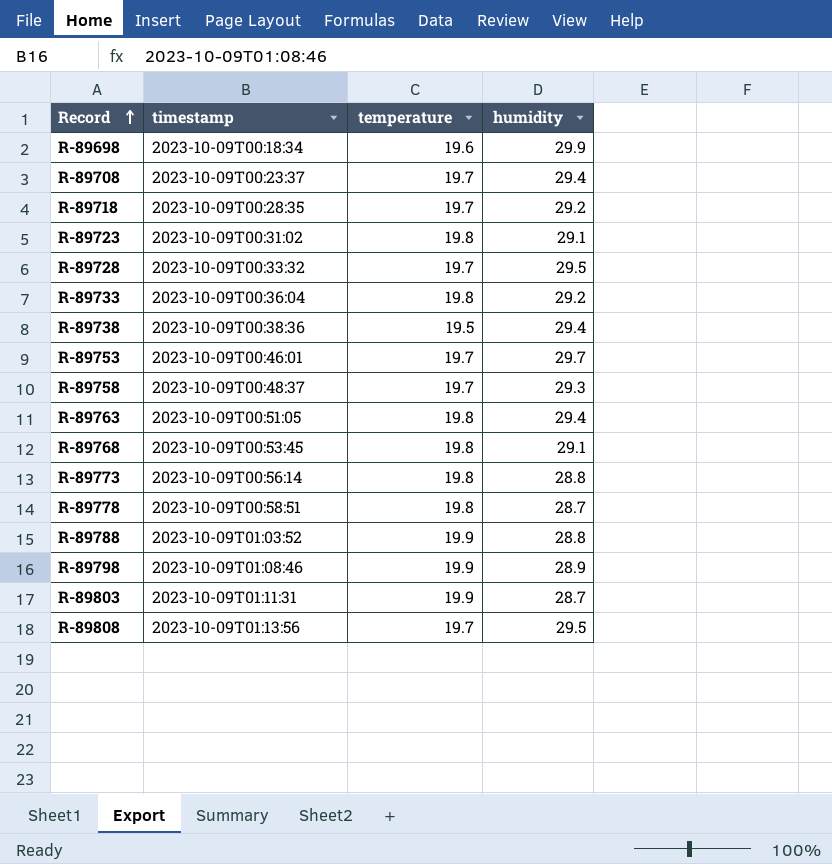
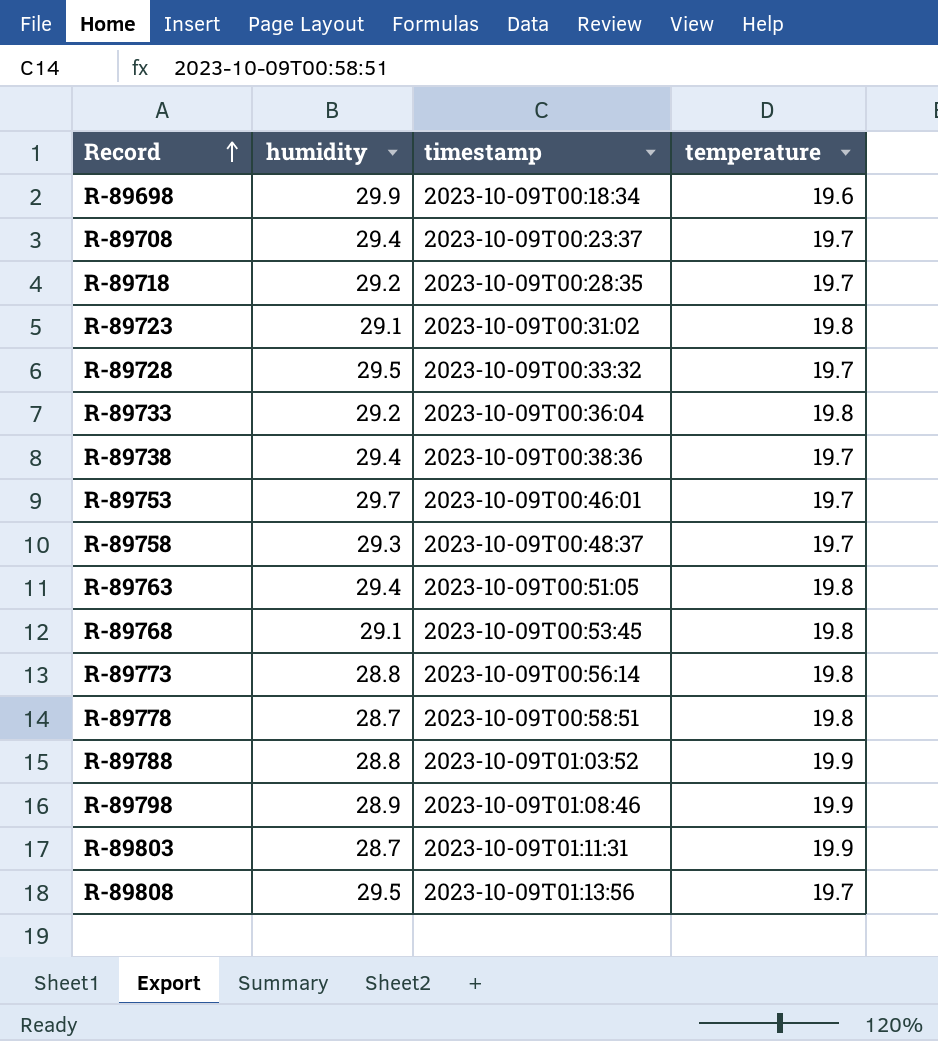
column humidity | position: 4 -> 2
R-89738 | temperature: 19.5 -> 19.7

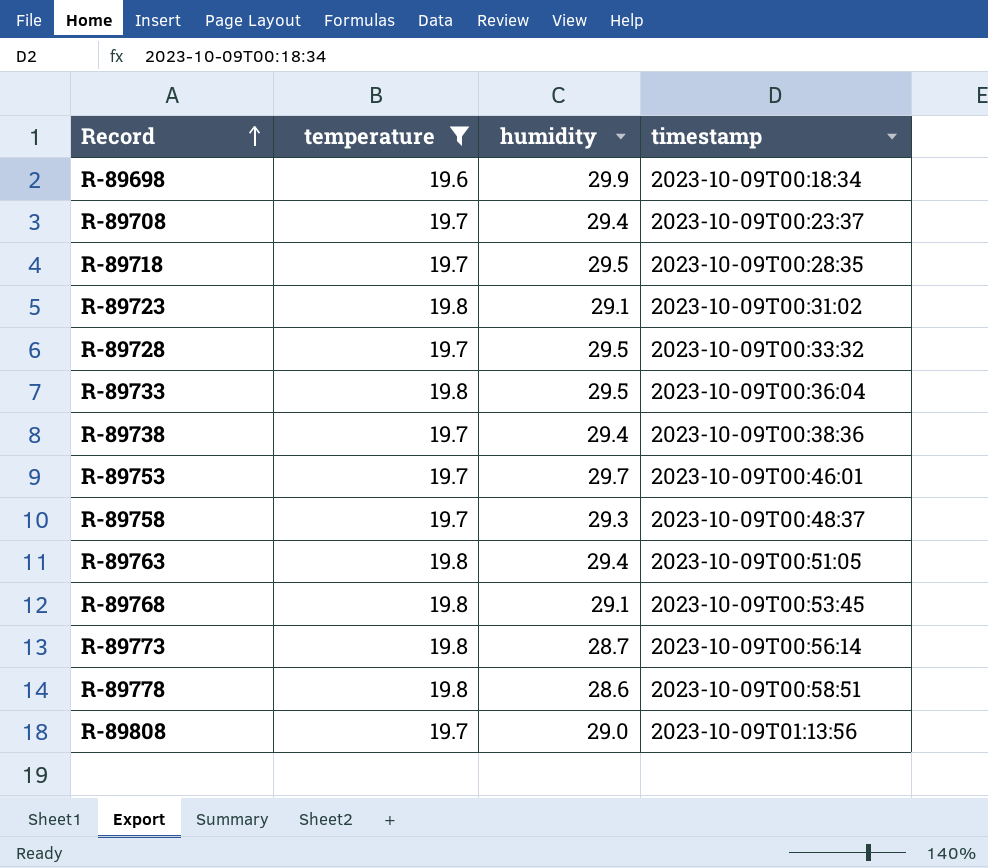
filter: none -> temperature != 19.9
column temperature | position: 4 -> 2
R-89718 | humidity: 29.2 -> 29.5
R-89733 | humidity: 29.2 -> 29.5
R-89773 | humidity: 28.8 -> 28.7
R-89778 | humidity: 28.7 -> 28.6
R-89808 | humidity: 29.5 -> 29.0

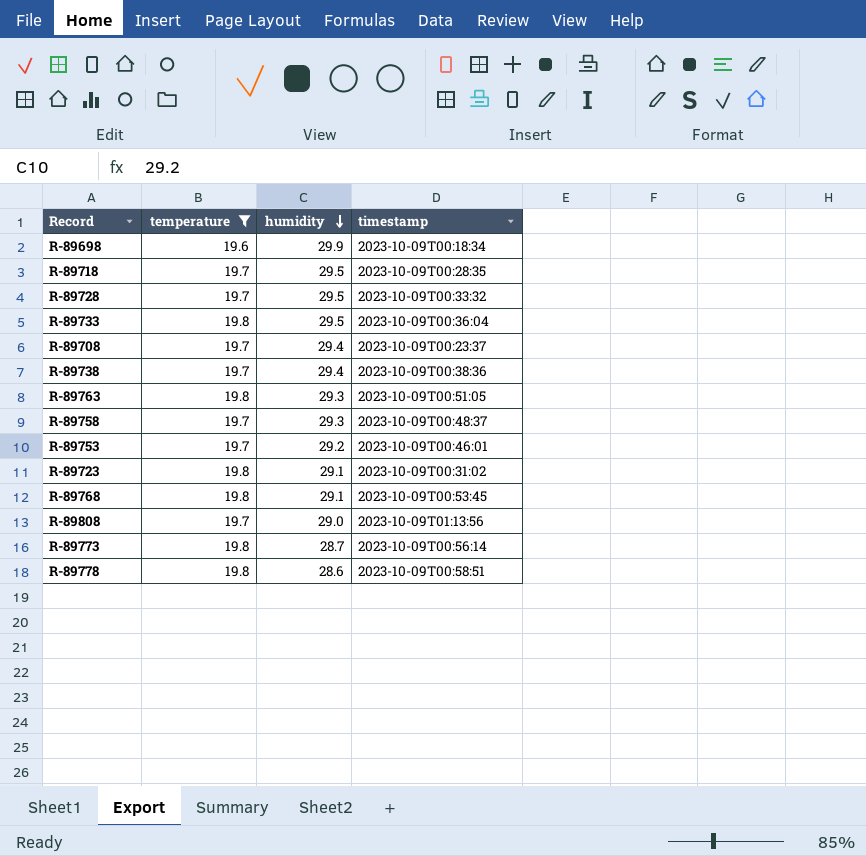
row order: Record ascending -> humidity descending
R-89763 | humidity: 29.4 -> 29.3
R-89753 | humidity: 29.7 -> 29.2

